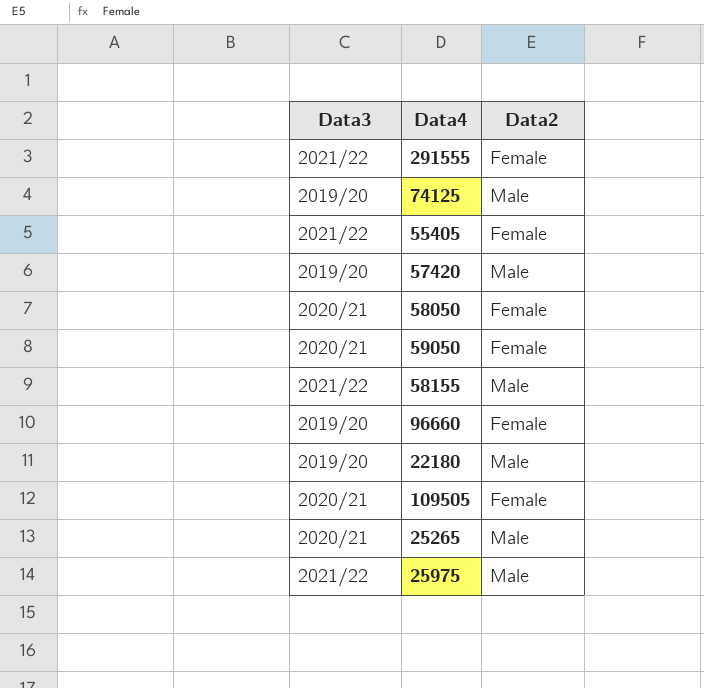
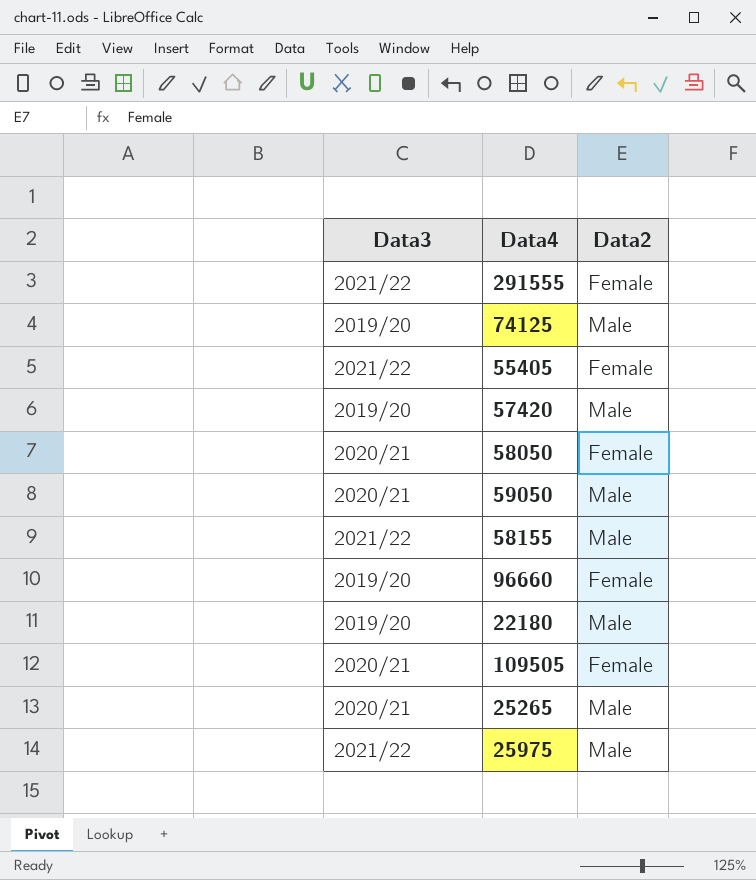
59050 | Data2: Female -> Male

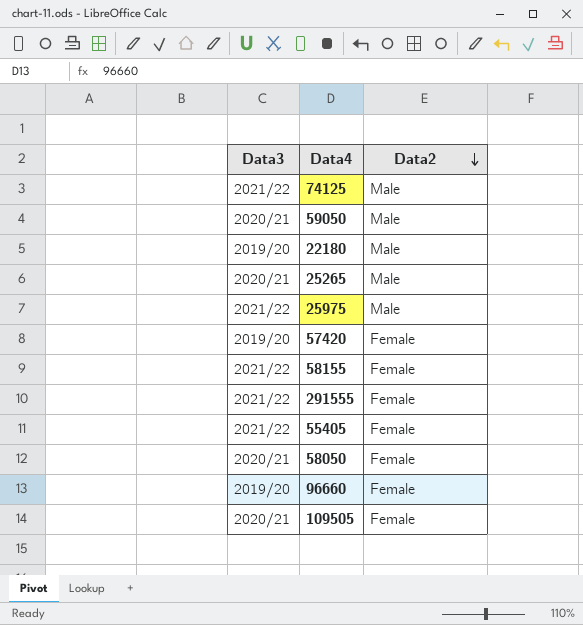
row order: none -> Data2 descending
74125 | Data3: 2019/20 -> 2021/22
57420 | Data2: Male -> Female
58155 | Data2: Male -> Female

